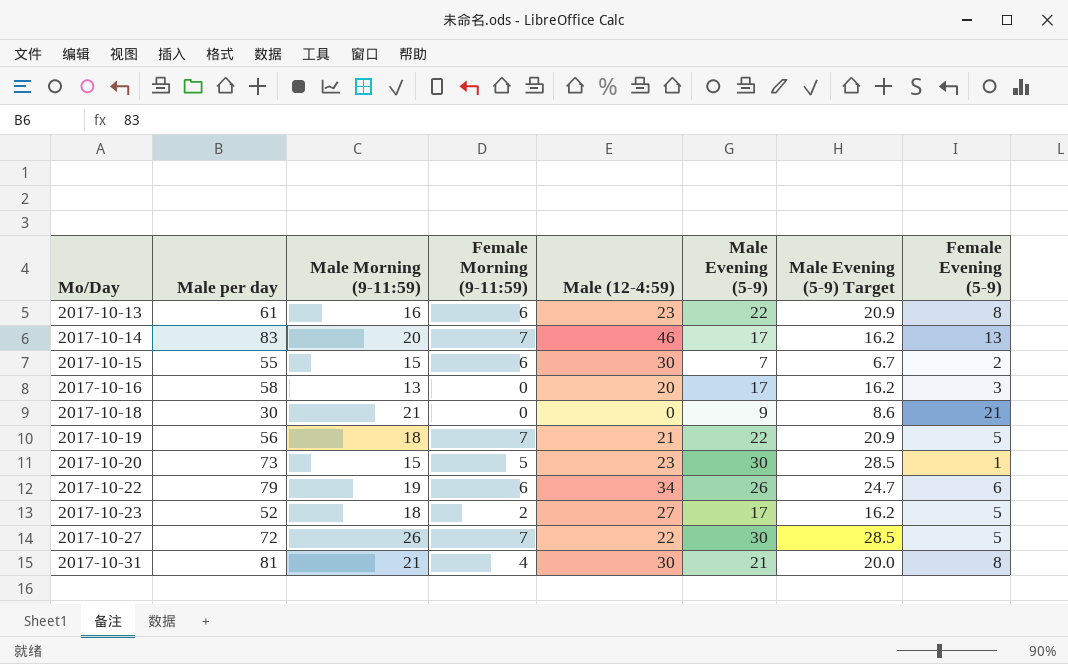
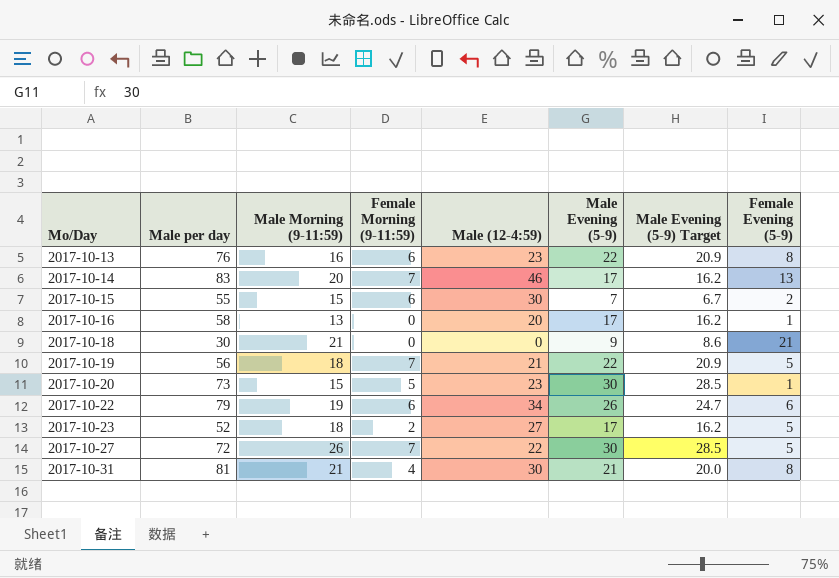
2017-10-13 | Male per day: 61 -> 76
2017-10-16 | Female Evening (5-9): 3 -> 1

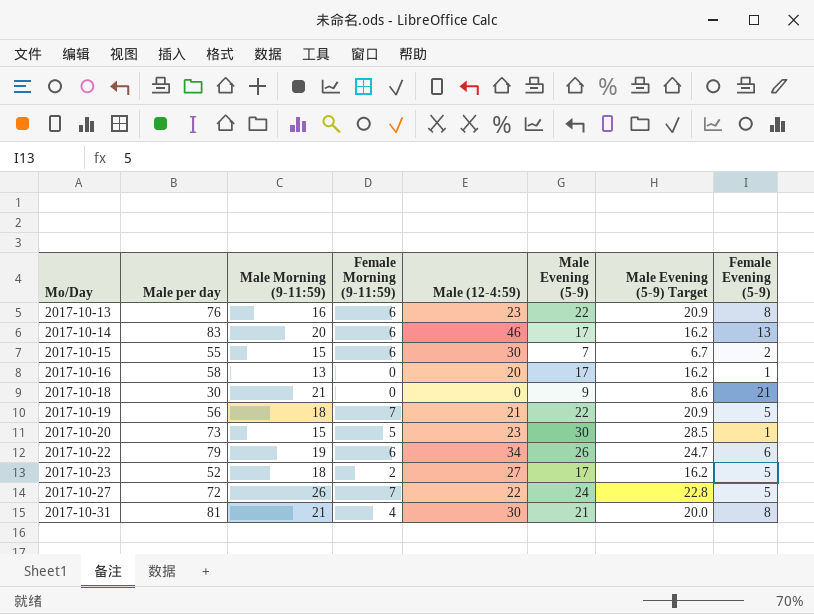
2017-10-14 | Female Morning (9-11:59): 7 -> 6
2017-10-27 | Male Evening (5-9): 30 -> 24
2017-10-27 | Male Evening (5-9) Target: 28.5 -> 22.8

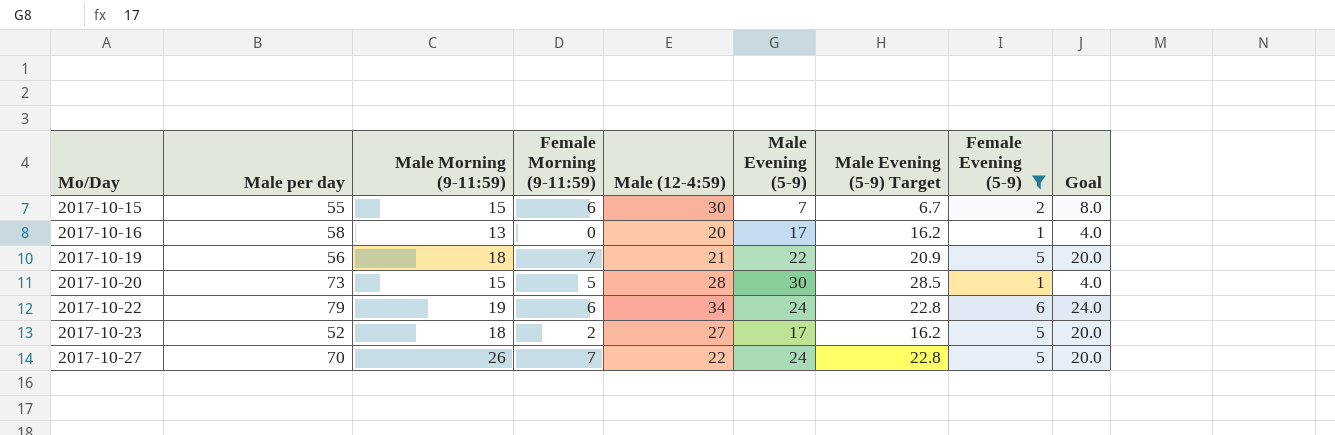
filter: none -> Female Evening (5-9) <= 6
column Goal | formula: none -> [Female Evening (5-9)] * 4
2017-10-20 | Male (12-4:59): 23 -> 28
2017-10-22 | Male Evening (5-9): 26 -> 24
2017-10-22 | Male Evening (5-9) Target: 24.7 -> 22.8
2017-10-27 | Male per day: 72 -> 70

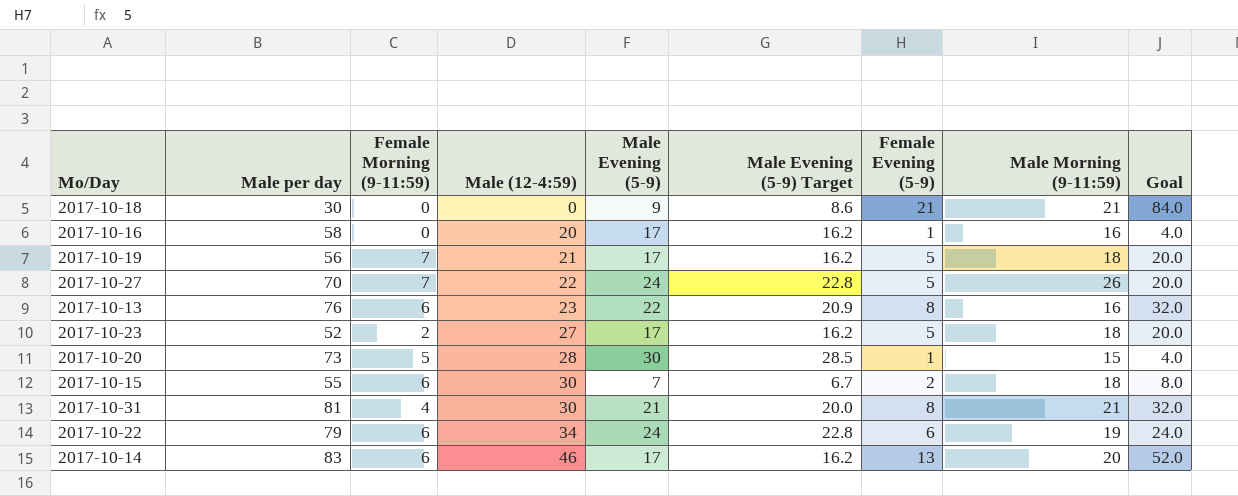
filter: Female Evening (5-9) <= 6 -> none
row order: Mo/Day ascending -> Male (12-4:59) ascending
column Male Morning (9-11:59) | position: 3 -> 8
2017-10-16 | Male Morning (9-11:59): 13 -> 16
2017-10-19 | Male Evening (5-9): 22 -> 17
2017-10-19 | Male Evening (5-9) Target: 20.9 -> 16.2
2017-10-15 | Male Morning (9-11:59): 15 -> 18

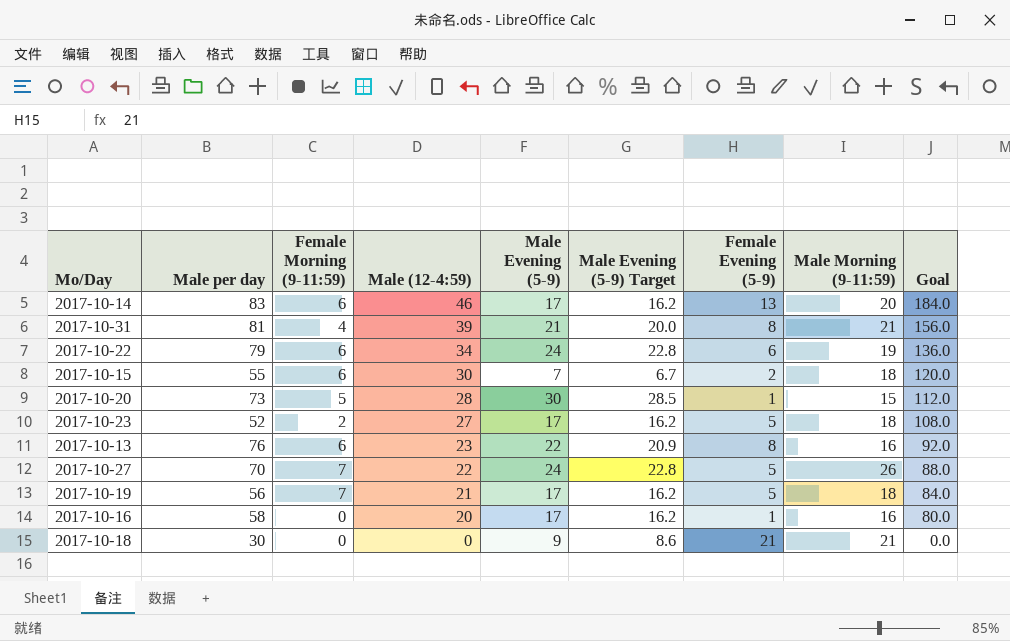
row order: Male (12-4:59) ascending -> Male (12-4:59) descending
column Goal | formula: [Female Evening (5-9)] * 4 -> [Male (12-4:59)] * 4
2017-10-31 | Male (12-4:59): 30 -> 39

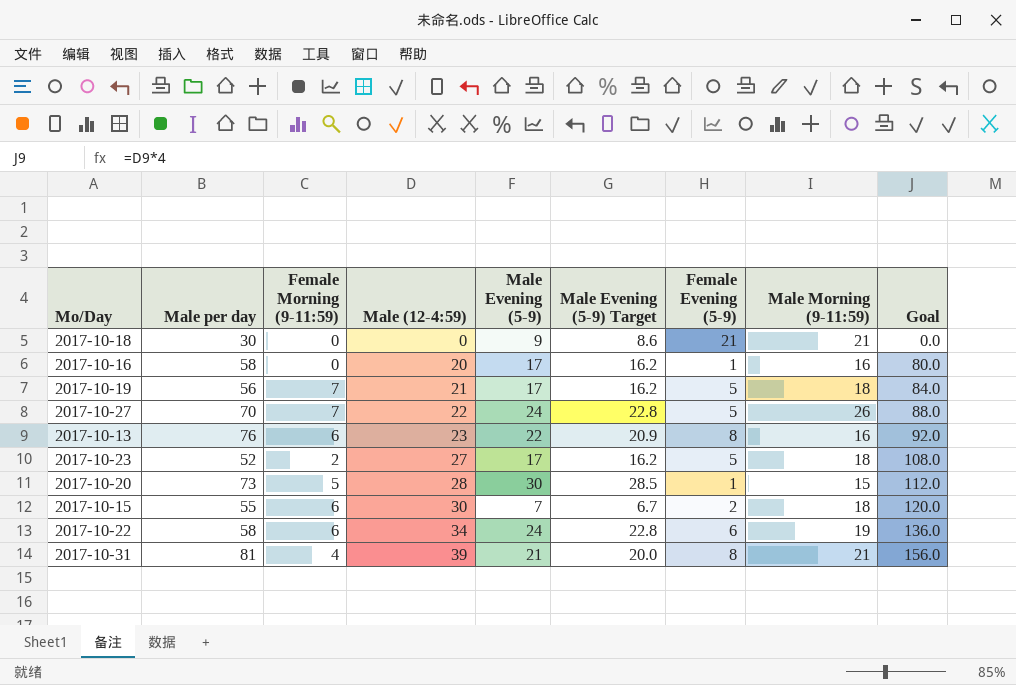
row order: Male (12-4:59) descending -> Male (12-4:59) ascending
row 2017-10-14: 83 | 6 | 46 | 17 | 16.2 | 13 | 20 | 184.0 -> none
2017-10-22 | Male per day: 79 -> 58

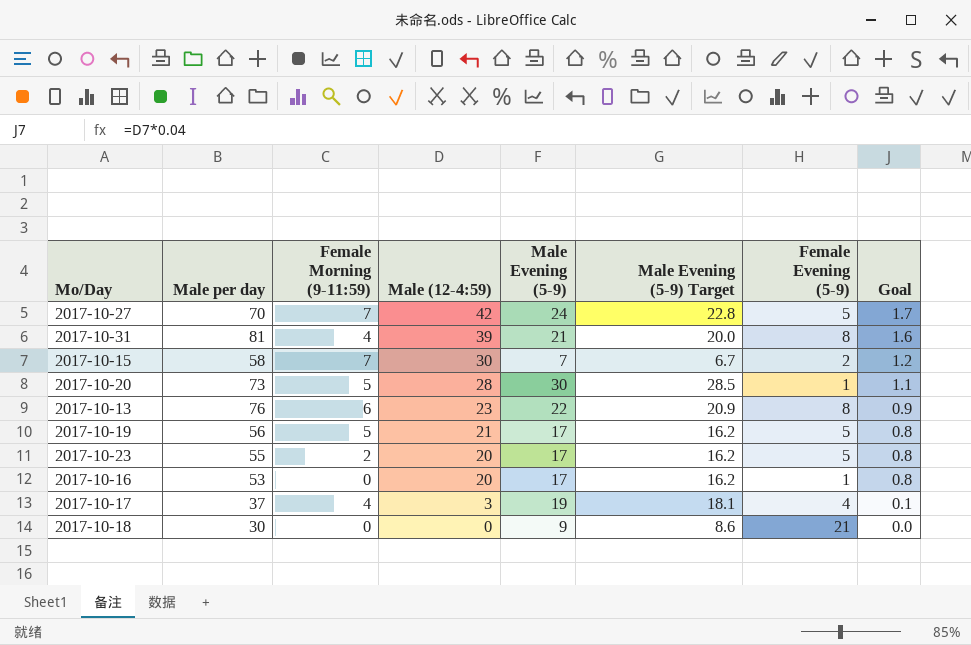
row order: Male (12-4:59) ascending -> Male (12-4:59) descending
column Male Morning (9-11:59) | position: 8 -> none
column Goal | formula: [Male (12-4:59)] * 4 -> [Male (12-4:59)] * 0.04
row 2017-10-22: 58 | 6 | 34 | 24 | 22.8 | 6 | 19 | 136.0 -> none
2017-10-27 | Male (12-4:59): 22 -> 42
2017-10-15 | Male per day: 55 -> 58
2017-10-15 | Female Morning (9-11:59): 6 -> 7
2017-10-19 | Female Morning (9-11:59): 7 -> 5
2017-10-23 | Male per day: 52 -> 55
2017-10-23 | Male (12-4:59): 27 -> 20
2017-10-16 | Male per day: 58 -> 53
row 2017-10-17: none -> 37 | 4 | 3 | 19 | 18.1 | 4 | 0.1

